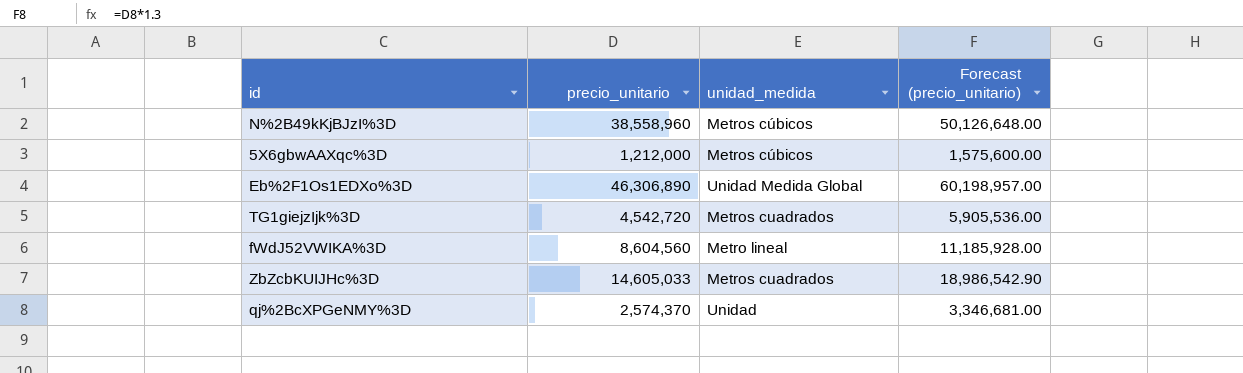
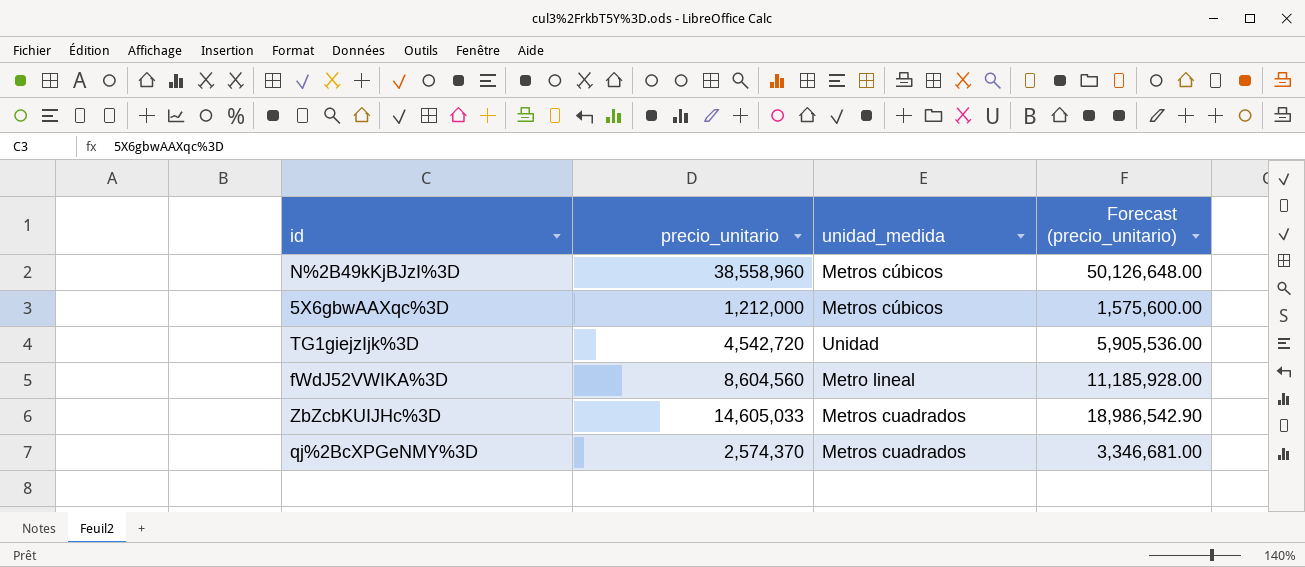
row Eb%2F1Os1EDXo%3D: 46,306,890 | Unidad Medida Global | 60,198,957.00 -> none
TG1giejzIjk%3D | unidad_medida: Metros cuadrados -> Unidad
qj%2BcXPGeNMY%3D | unidad_medida: Unidad -> Metros cuadrados

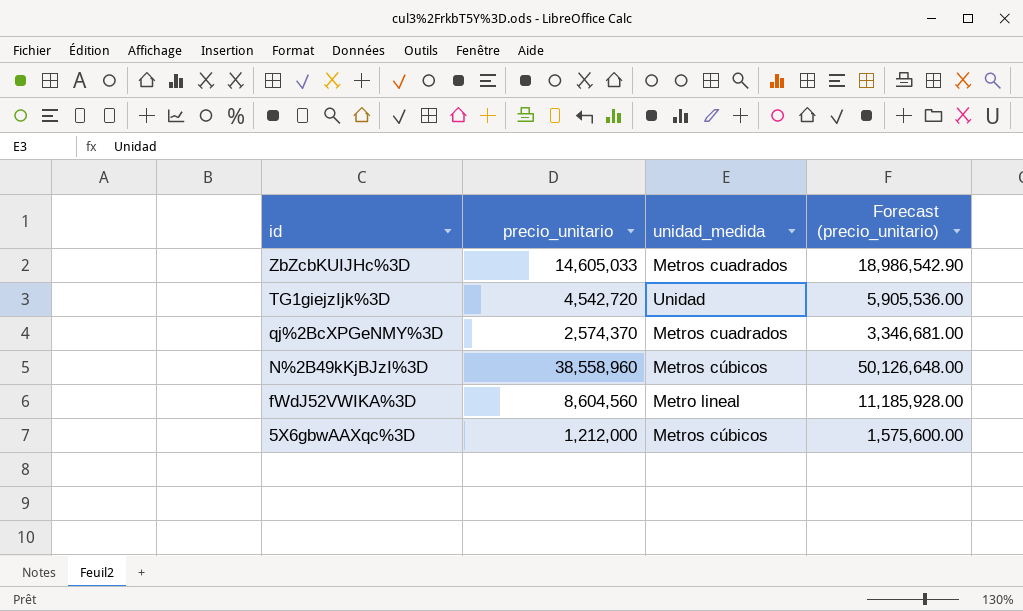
row order: none -> id descending

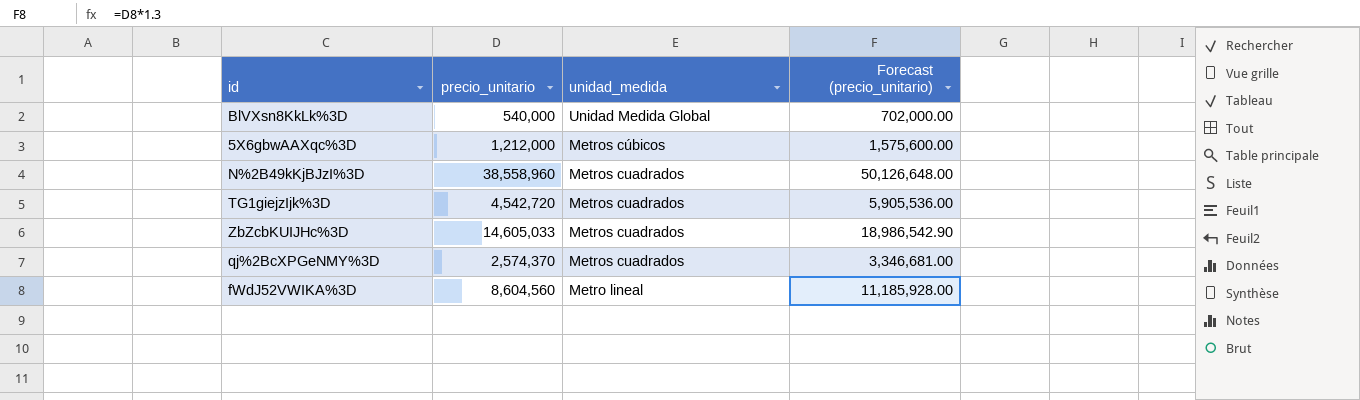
row order: id descending -> unidad_medida descending
row BlVXsn8KkLk%3D: none -> 540,000 | Unidad Medida Global | 702,000.00
N%2B49kKjBJzI%3D | unidad_medida: Metros cúbicos -> Metros cuadrados
TG1giejzIjk%3D | unidad_medida: Unidad -> Metros cuadrados

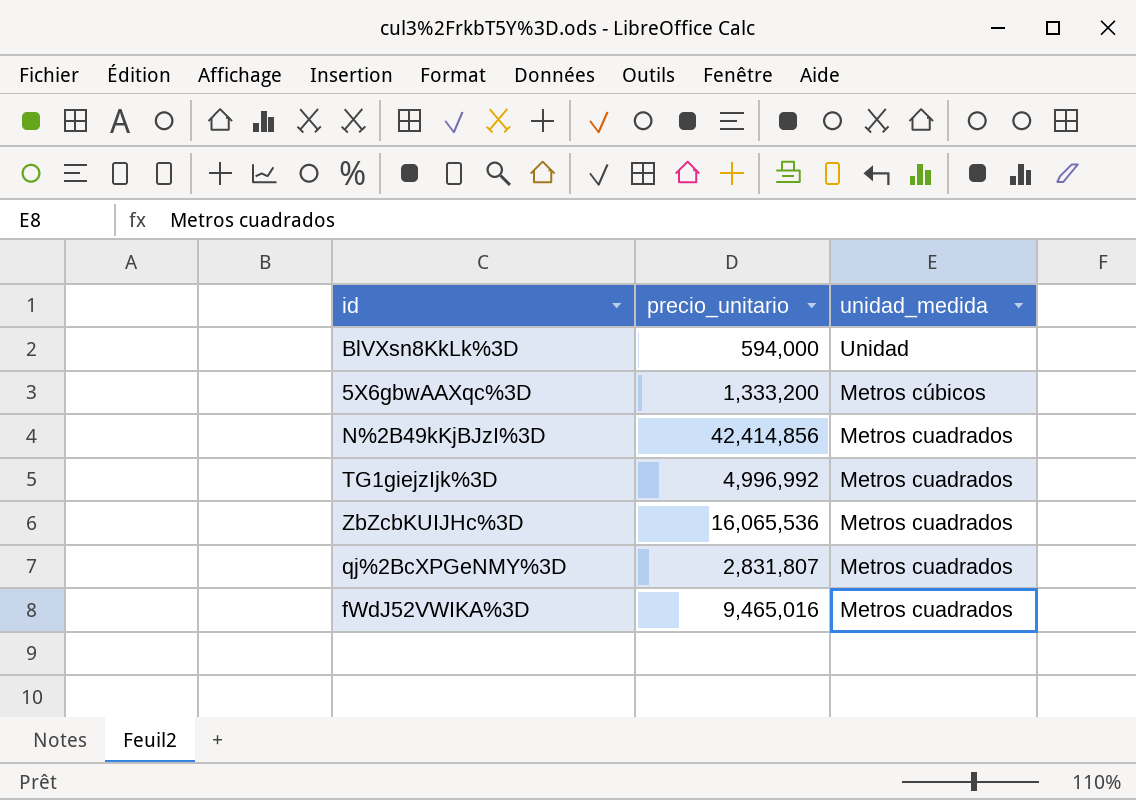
column Forecast (precio_unitario) | formula: [precio_unitario] * 1.3 -> none
BlVXsn8KkLk%3D | precio_unitario: 540,000 -> 594,000
BlVXsn8KkLk%3D | unidad_medida: Unidad Medida Global -> Unidad
5X6gbwAAXqc%3D | precio_unitario: 1,212,000 -> 1,333,200
N%2B49kKjBJzI%3D | precio_unitario: 38,558,960 -> 42,414,856
TG1giejzIjk%3D | precio_unitario: 4,542,720 -> 4,996,992
ZbZcbKUIJHc%3D | precio_unitario: 14,605,033 -> 16,065,536
qj%2BcXPGeNMY%3D | precio_unitario: 2,574,370 -> 2,831,807
fWdJ52VWIKA%3D | precio_unitario: 8,604,560 -> 9,465,016
fWdJ52VWIKA%3D | unidad_medida: Metro lineal -> Metros cuadrados

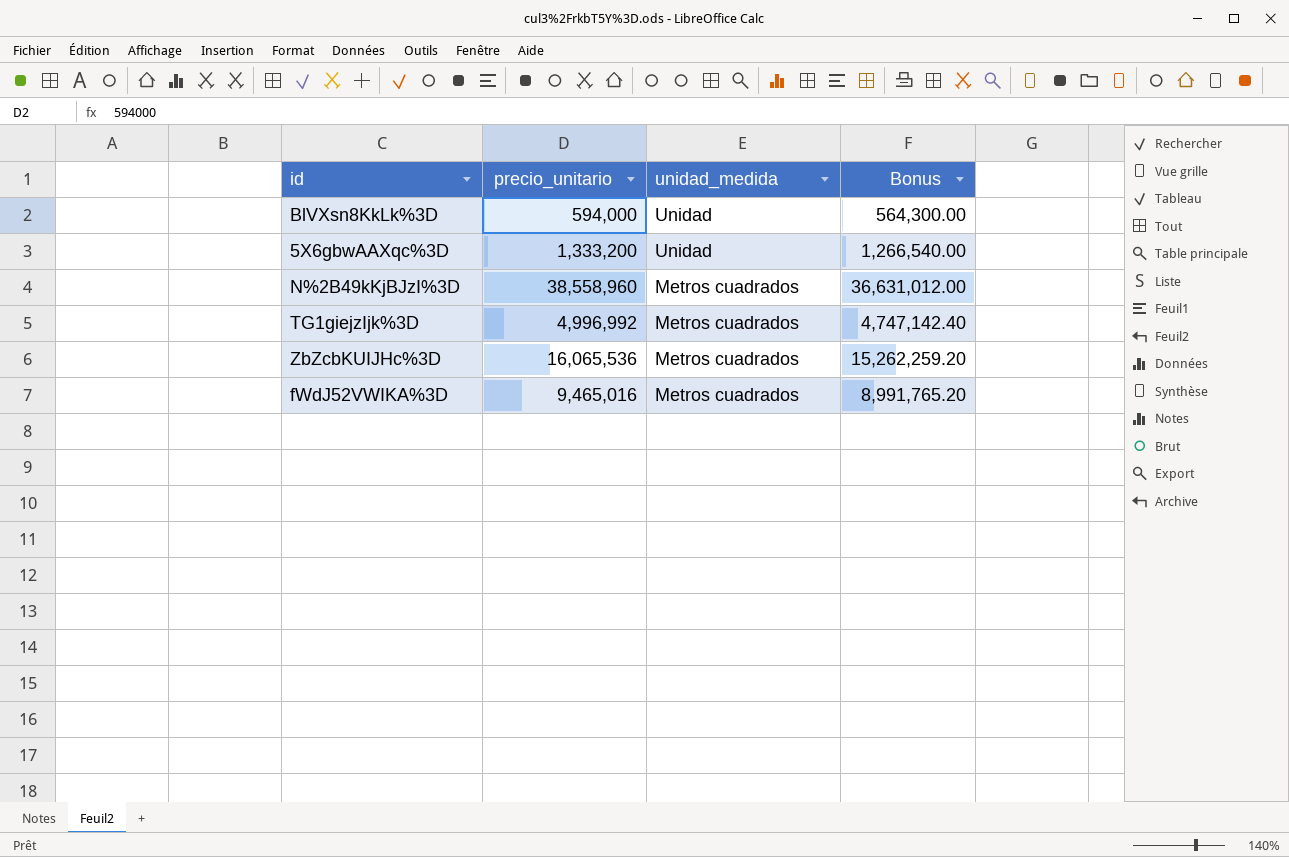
column Bonus | formula: none -> [precio_unitario] * 0.95
row qj%2BcXPGeNMY%3D: 2,831,807 | Metros cuadrados -> none
5X6gbwAAXqc%3D | unidad_medida: Metros cúbicos -> Unidad
N%2B49kKjBJzI%3D | precio_unitario: 42,414,856 -> 38,558,960

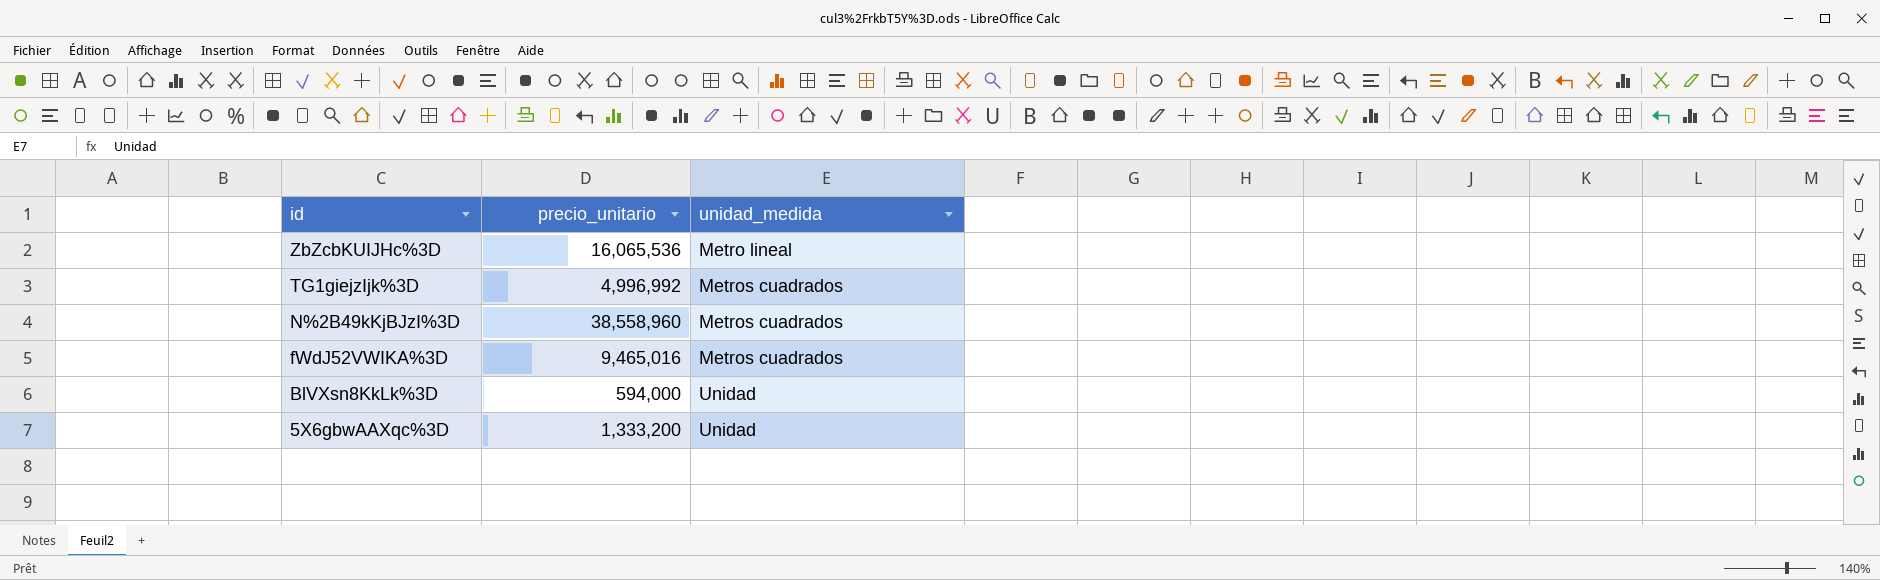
row order: unidad_medida descending -> id descending
column Bonus | formula: [precio_unitario] * 0.95 -> none
ZbZcbKUIJHc%3D | unidad_medida: Metros cuadrados -> Metro lineal

